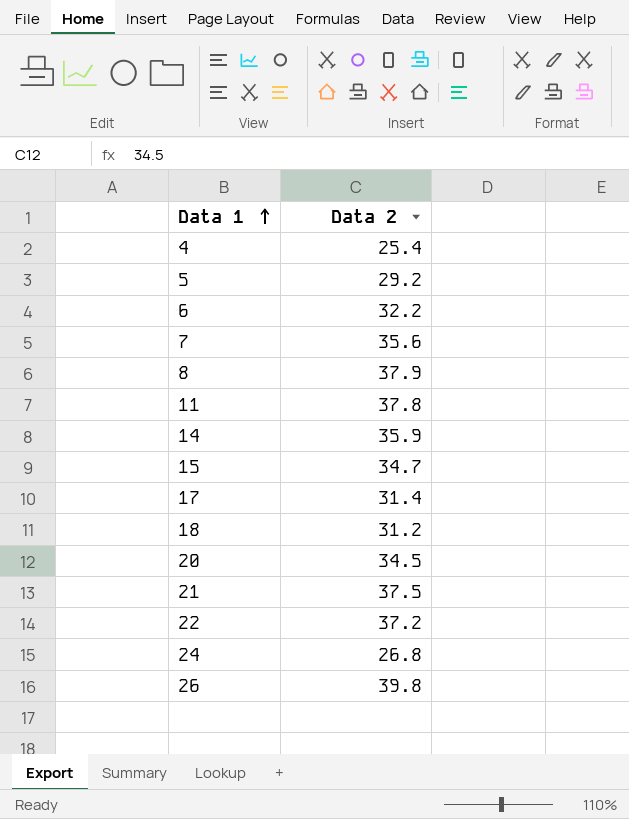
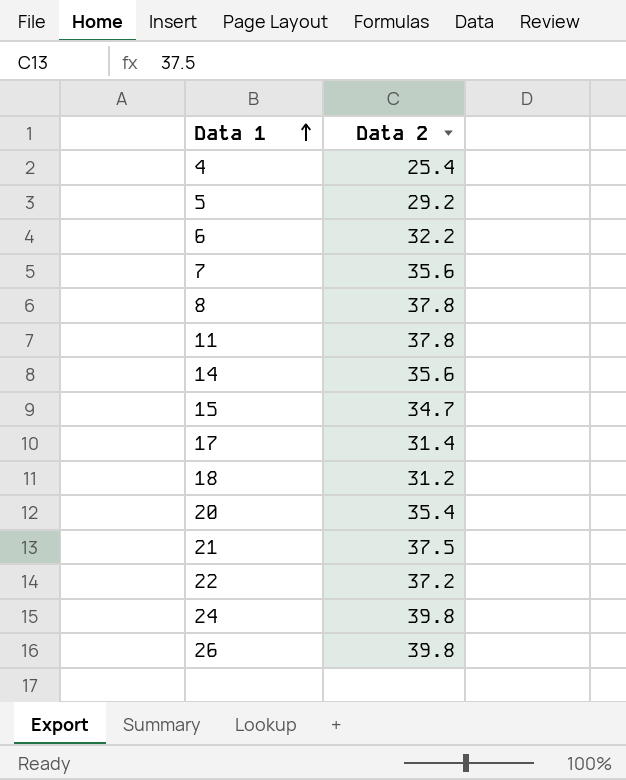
8 | Data 2: 37.9 -> 37.8
14 | Data 2: 35.9 -> 35.6
20 | Data 2: 34.5 -> 35.4
24 | Data 2: 26.8 -> 39.8

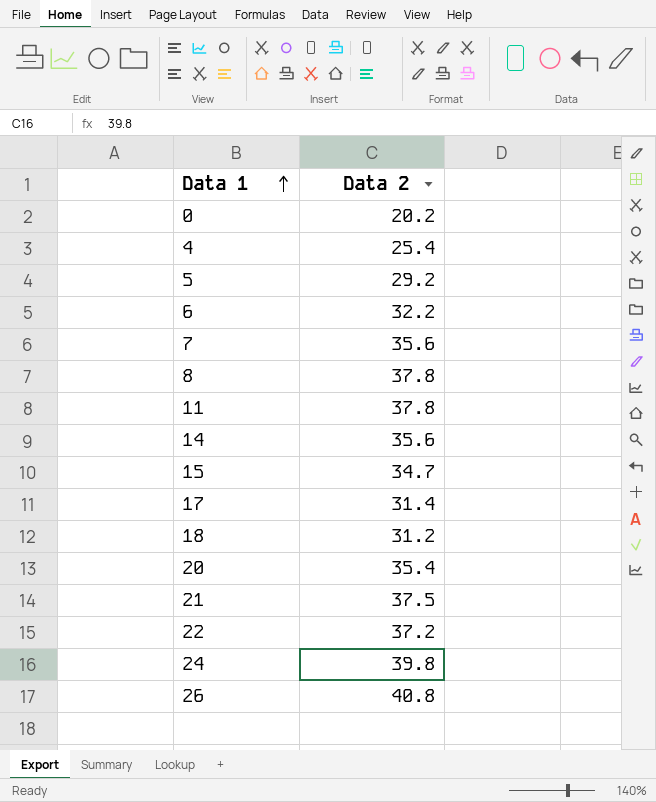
row 0: none -> 20.2
26 | Data 2: 39.8 -> 40.8

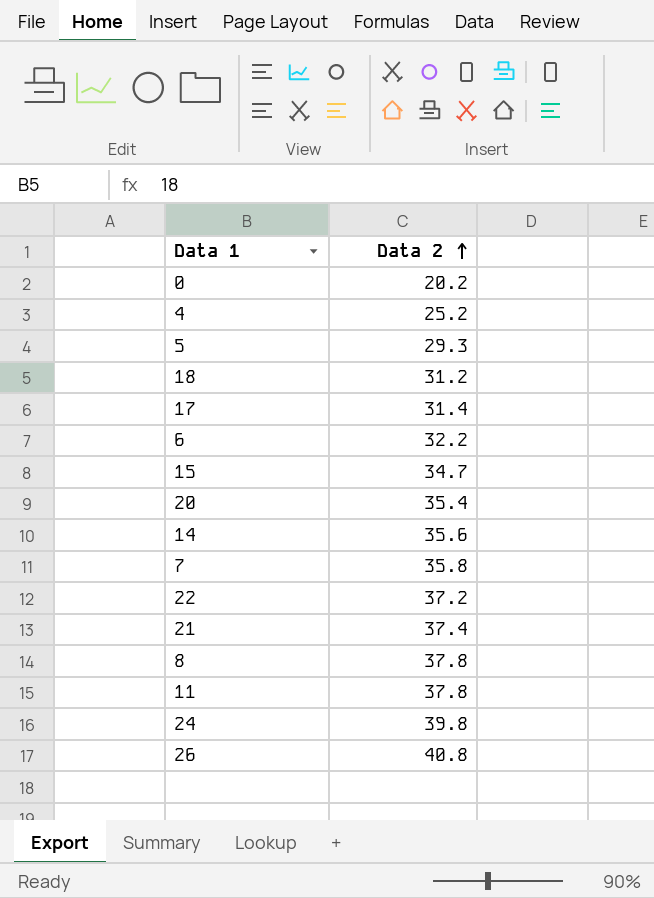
row order: Data 1 ascending -> Data 2 ascending
4 | Data 2: 25.4 -> 25.2
5 | Data 2: 29.2 -> 29.3
7 | Data 2: 35.6 -> 35.8
21 | Data 2: 37.5 -> 37.4

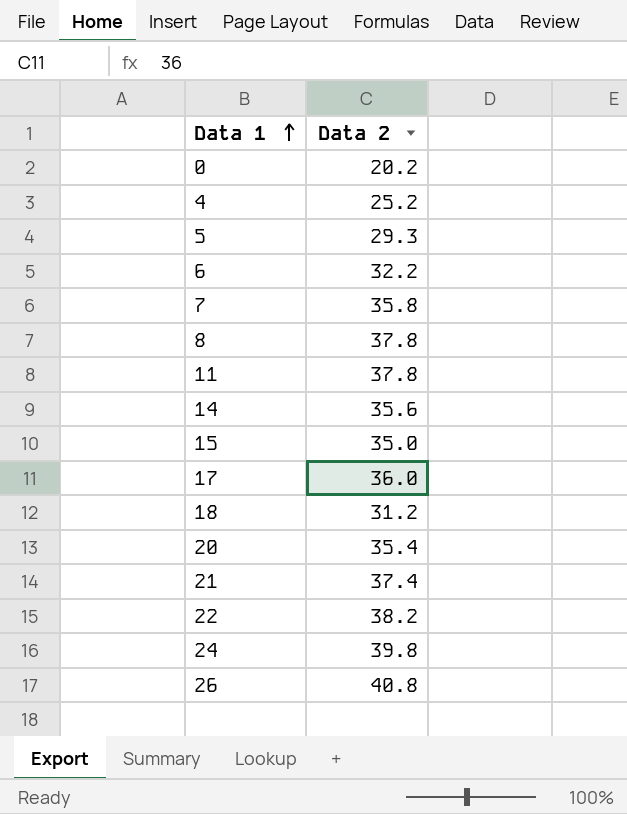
row order: Data 2 ascending -> Data 1 ascending
15 | Data 2: 34.7 -> 35.0
17 | Data 2: 31.4 -> 36.0
22 | Data 2: 37.2 -> 38.2

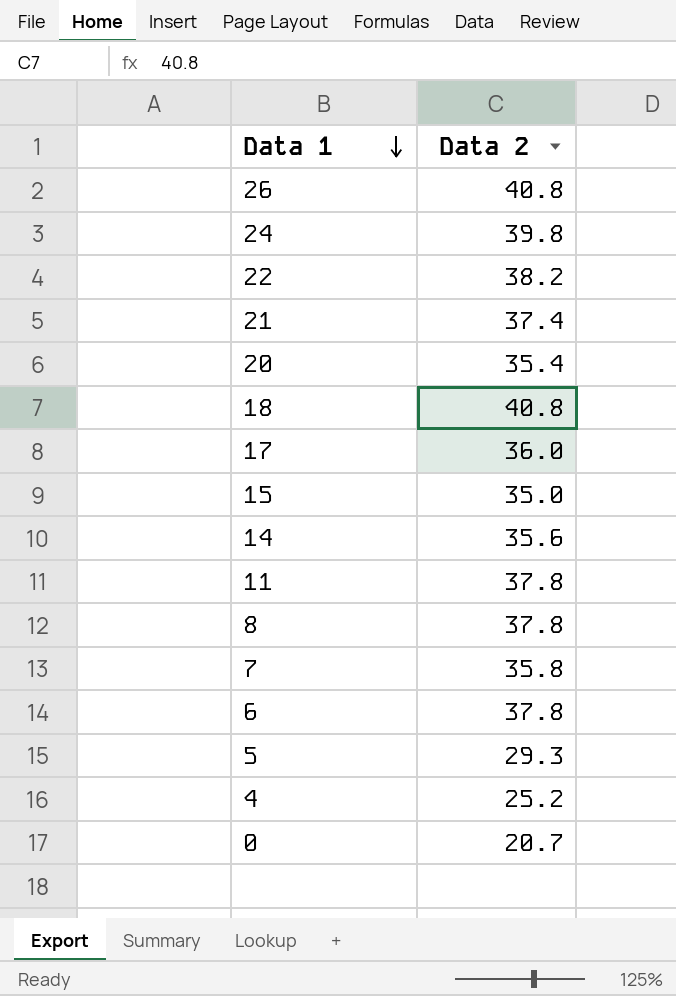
row order: Data 1 ascending -> Data 1 descending
18 | Data 2: 31.2 -> 40.8
6 | Data 2: 32.2 -> 37.8
0 | Data 2: 20.2 -> 20.7

